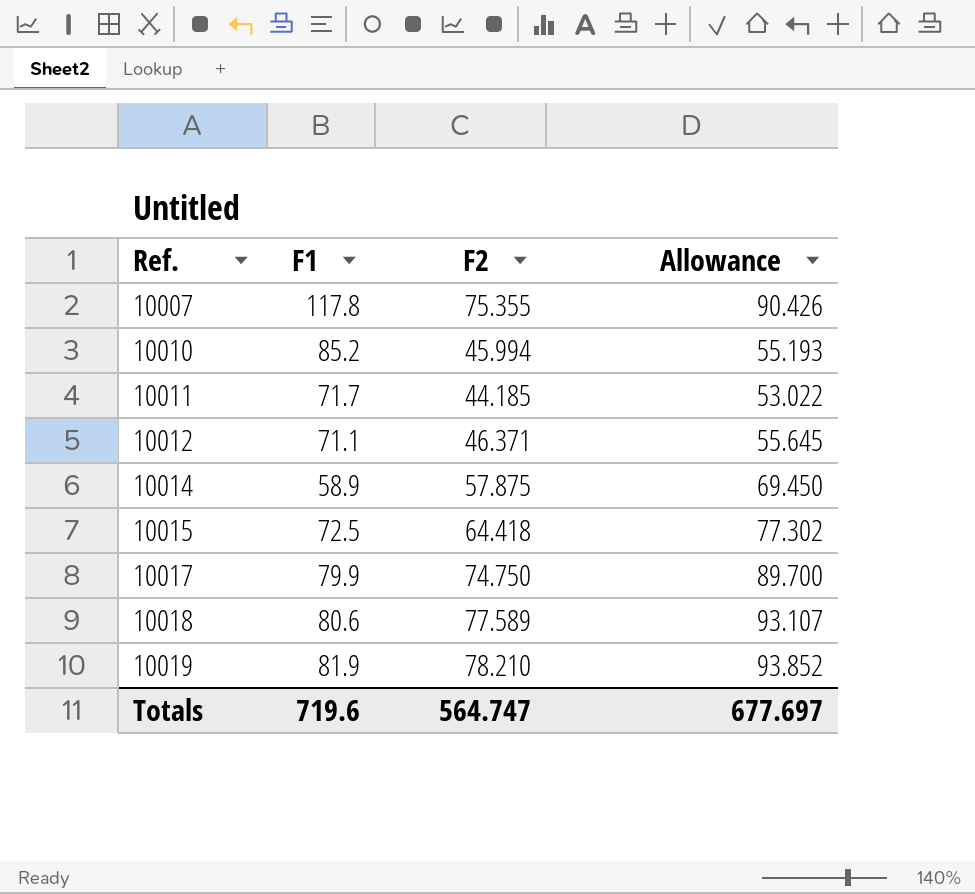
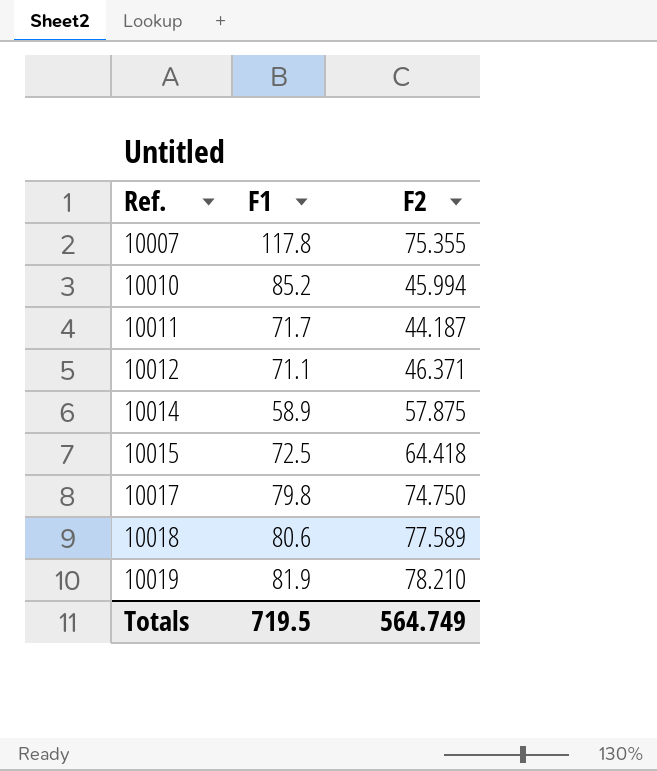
column Allowance | formula: [F2] * 1.2 -> none
10011 | F2: 44.185 -> 44.187
10017 | F1: 79.9 -> 79.8
Totals | F1: 719.6 -> 719.5
Totals | F2: 564.747 -> 564.749

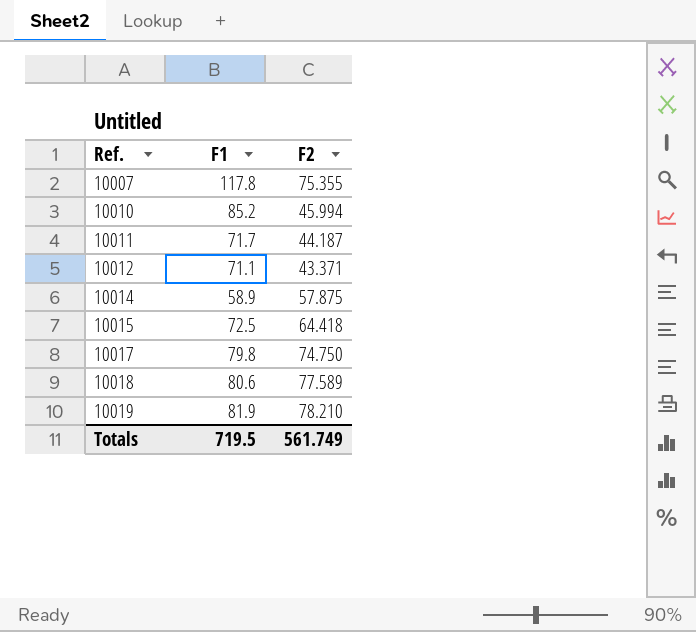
10012 | F2: 46.371 -> 43.371
Totals | F2: 564.749 -> 561.749

